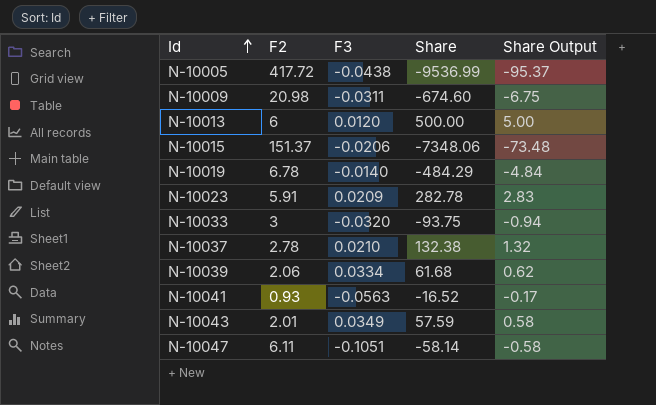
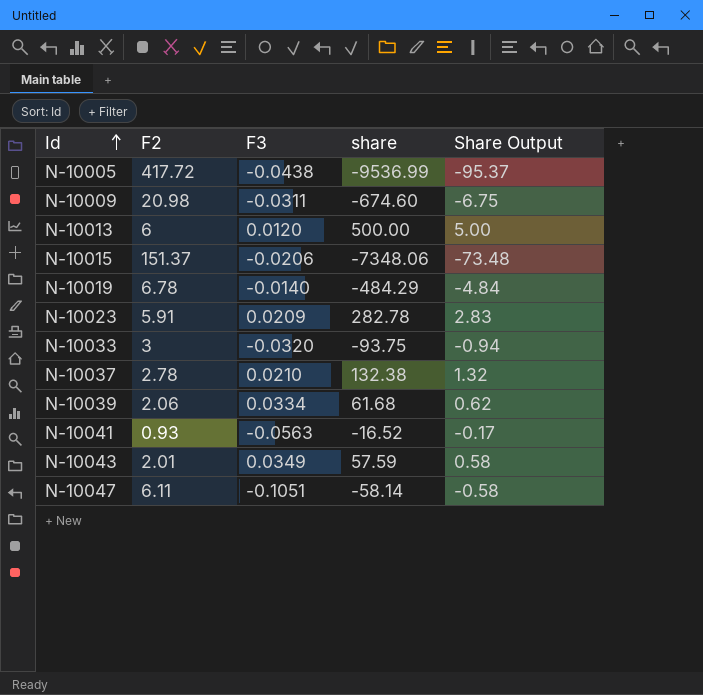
column name: Share -> share

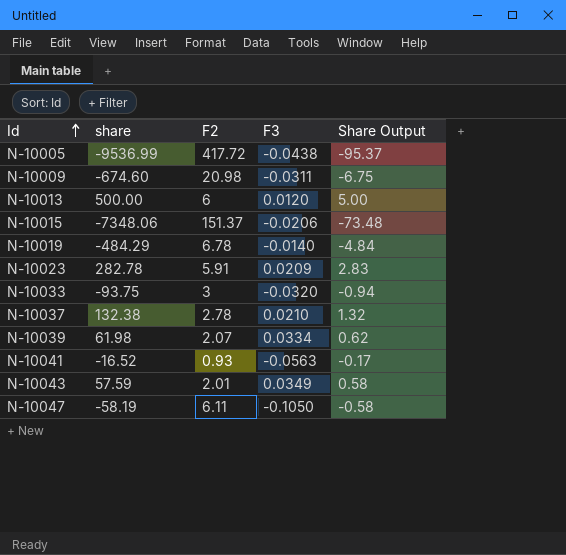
column share | position: 4 -> 2
N-10039 | share: 61.68 -> 61.98
N-10039 | F2: 2.06 -> 2.07
N-10047 | share: -58.14 -> -58.19
N-10047 | F3: -0.1051 -> -0.1050

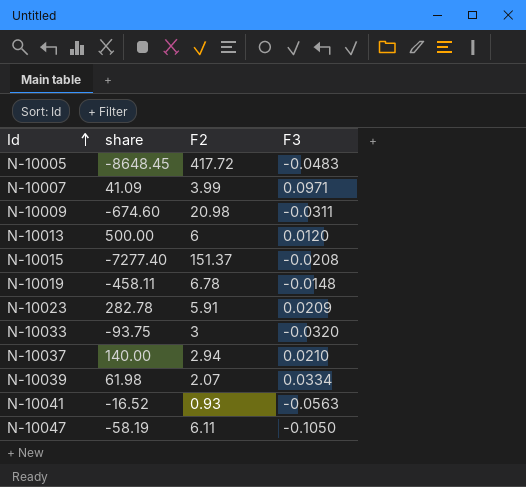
column Share Output | formula: [share] * 0.01 -> none
row N-10043: 57.59 | 2.01 | 0.0349 | 0.58 -> none
N-10005 | share: -9536.99 -> -8648.45
N-10005 | F3: -0.0438 -> -0.0483
row N-10007: none -> 41.09 | 3.99 | 0.0971
N-10015 | share: -7348.06 -> -7277.40
N-10015 | F3: -0.0206 -> -0.0208
N-10019 | share: -484.29 -> -458.11
N-10019 | F3: -0.0140 -> -0.0148
N-10037 | share: 132.38 -> 140.00
N-10037 | F2: 2.78 -> 2.94

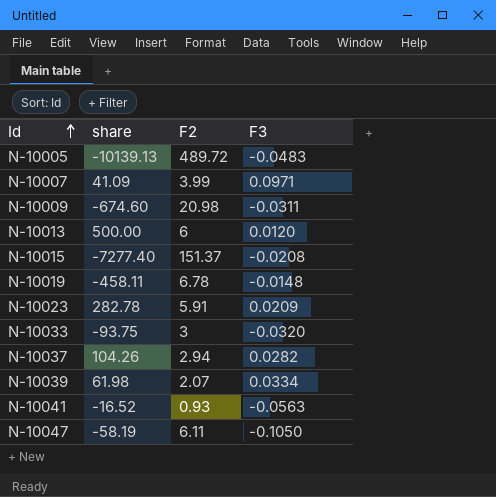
N-10005 | share: -8648.45 -> -10139.13
N-10005 | F2: 417.72 -> 489.72
N-10037 | share: 140.00 -> 104.26
N-10037 | F3: 0.0210 -> 0.0282

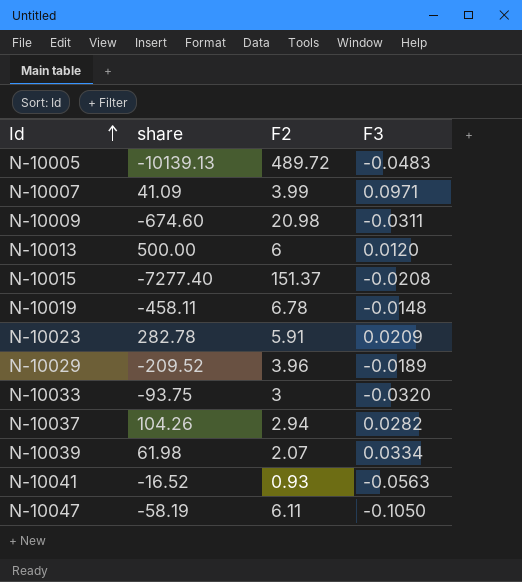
row N-10029: none -> -209.52 | 3.96 | -0.0189

